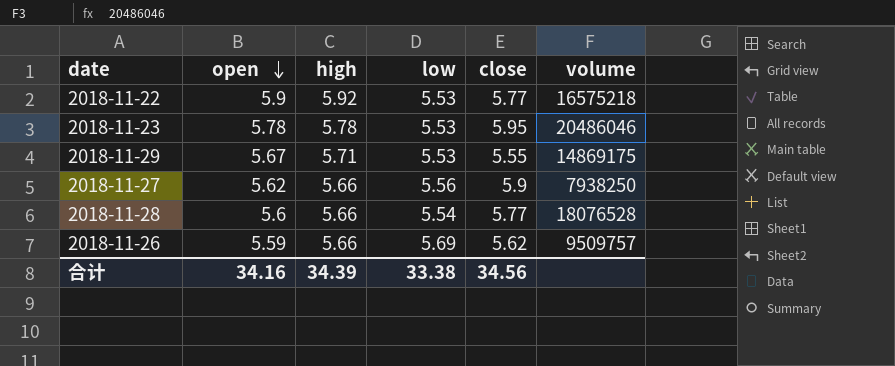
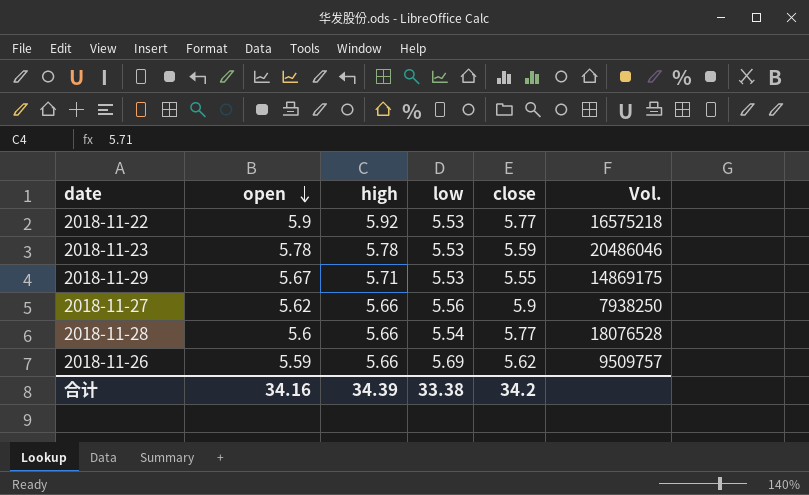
column name: volume -> Vol.
2018-11-23 | close: 5.95 -> 5.59
合计 | close: 34.56 -> 34.2

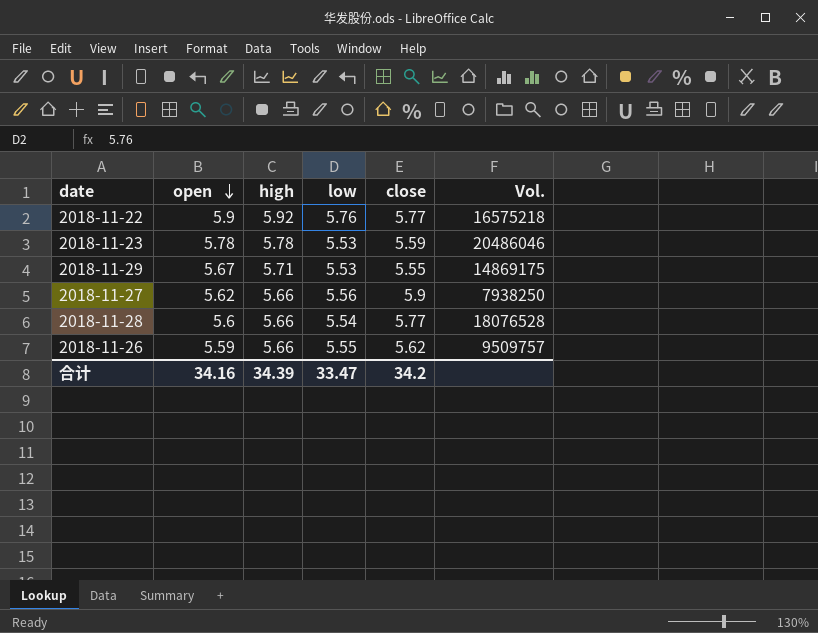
2018-11-22 | low: 5.53 -> 5.76
2018-11-26 | low: 5.69 -> 5.55
合计 | low: 33.38 -> 33.47

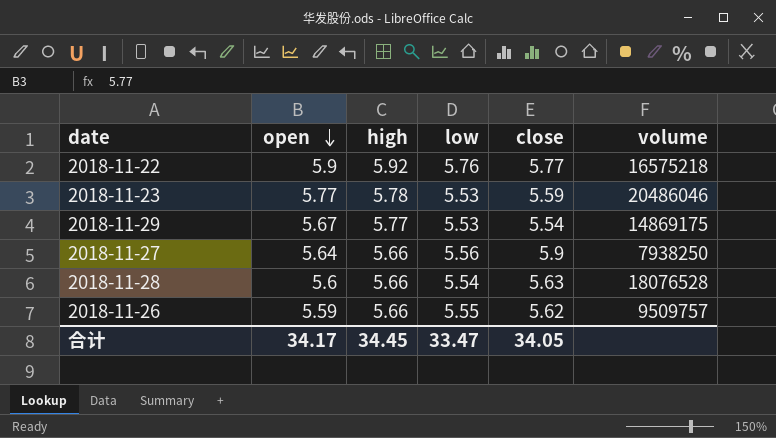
column name: Vol. -> volume
2018-11-23 | open: 5.78 -> 5.77
2018-11-29 | high: 5.71 -> 5.77
2018-11-29 | close: 5.55 -> 5.54
2018-11-27 | open: 5.62 -> 5.64
2018-11-28 | close: 5.77 -> 5.63
合计 | open: 34.16 -> 34.17
合计 | high: 34.39 -> 34.45
合计 | close: 34.2 -> 34.05

